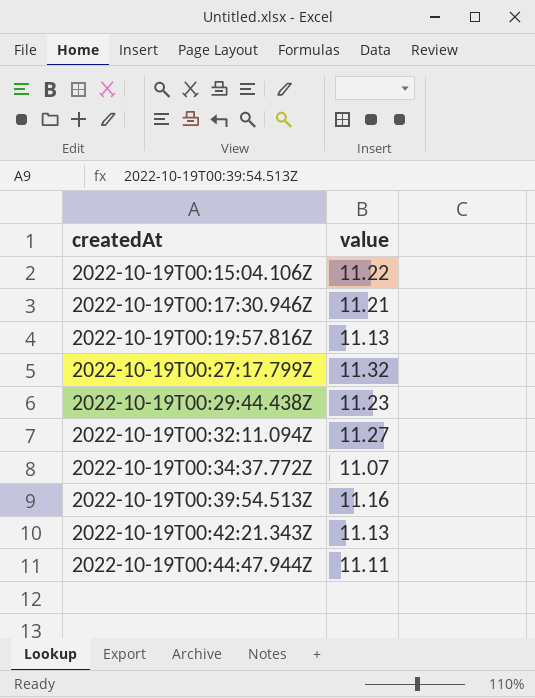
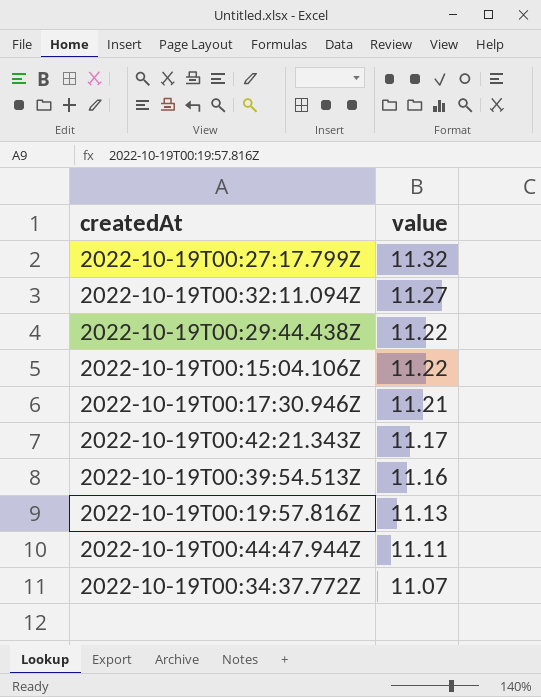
row order: createdAt ascending -> value descending
2022-10-19T00:29:44.438Z | value: 11.23 -> 11.22
2022-10-19T00:42:21.343Z | value: 11.13 -> 11.17

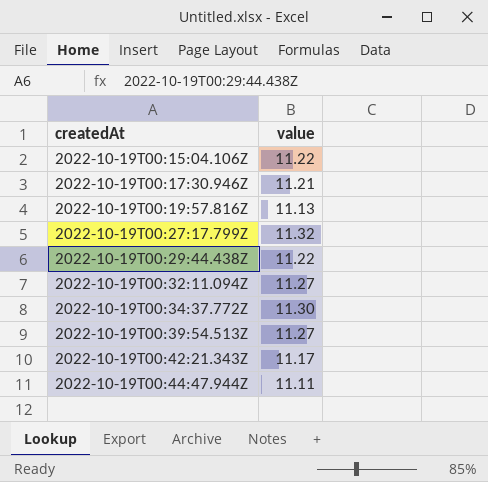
row order: value descending -> createdAt ascending
2022-10-19T00:34:37.772Z | value: 11.07 -> 11.30
2022-10-19T00:39:54.513Z | value: 11.16 -> 11.27

